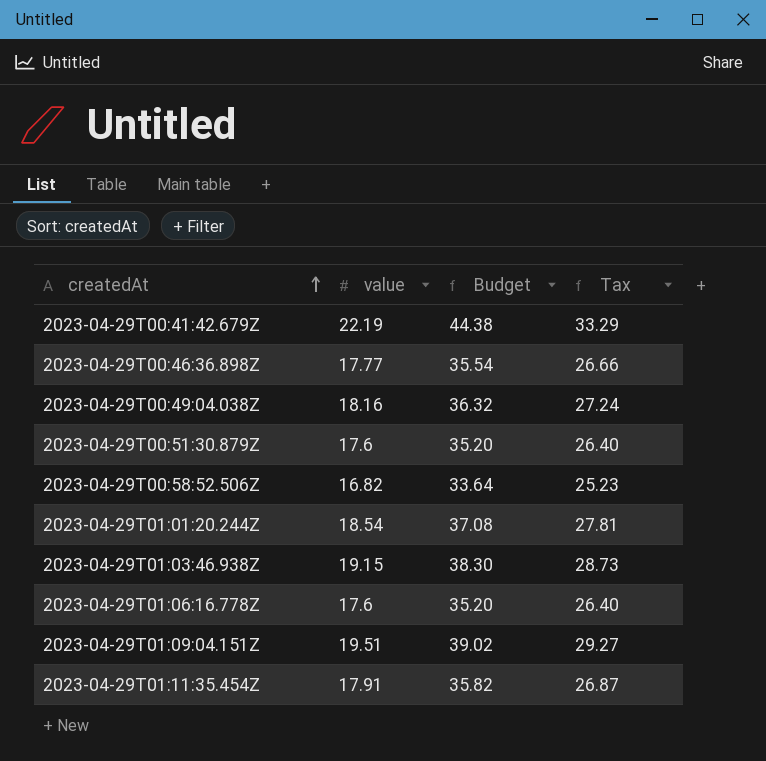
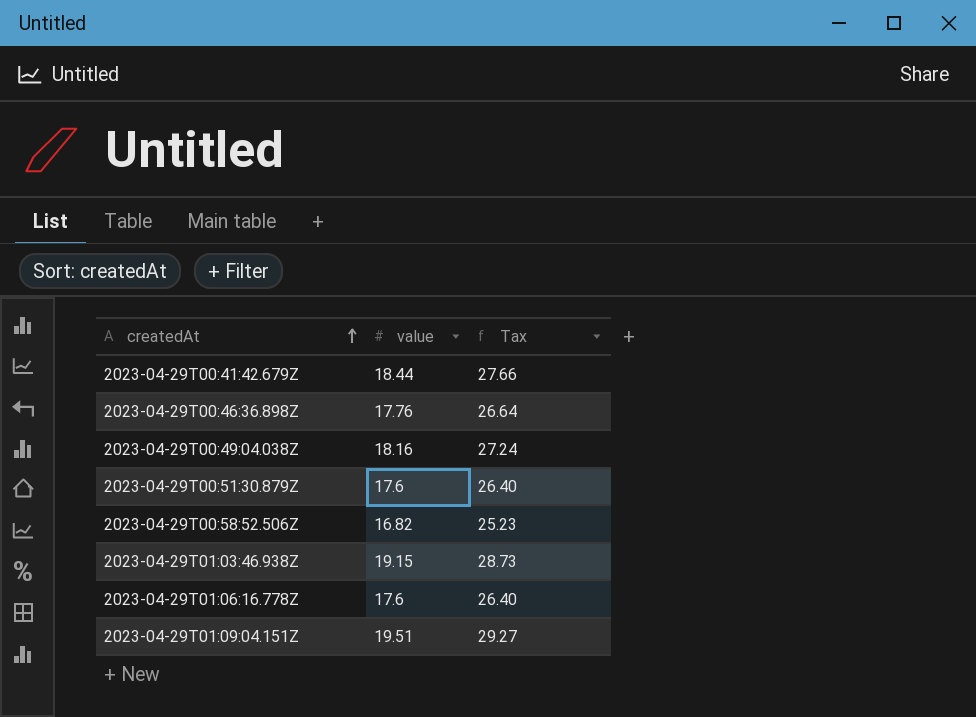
column Budget | formula: [value] * 2 -> none
row 2023-04-29T01:01:20.244Z: 18.54 | 37.08 | 27.81 -> none
row 2023-04-29T01:11:35.454Z: 17.91 | 35.82 | 26.87 -> none
2023-04-29T00:41:42.679Z | value: 22.19 -> 18.44
2023-04-29T00:41:42.679Z | Tax: 33.29 -> 27.66
2023-04-29T00:46:36.898Z | value: 17.77 -> 17.76
2023-04-29T00:46:36.898Z | Tax: 26.66 -> 26.64

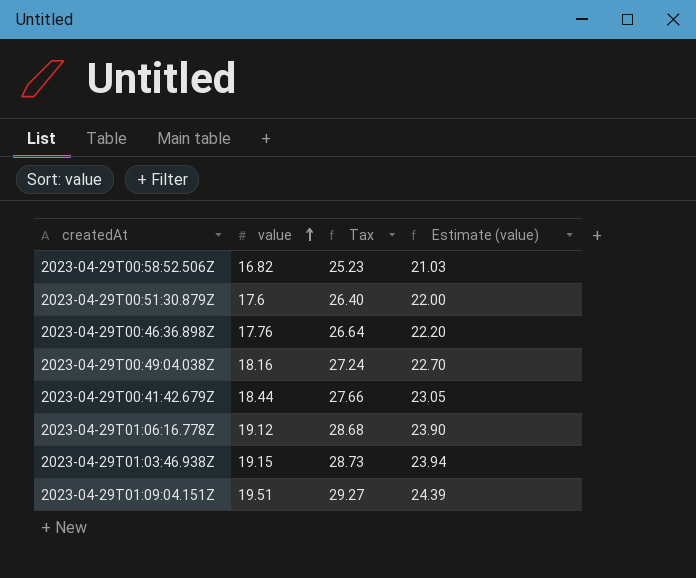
row order: createdAt ascending -> value ascending
column Estimate (value) | formula: none -> [value] * 1.25
2023-04-29T01:06:16.778Z | value: 17.6 -> 19.12
2023-04-29T01:06:16.778Z | Tax: 26.40 -> 28.68

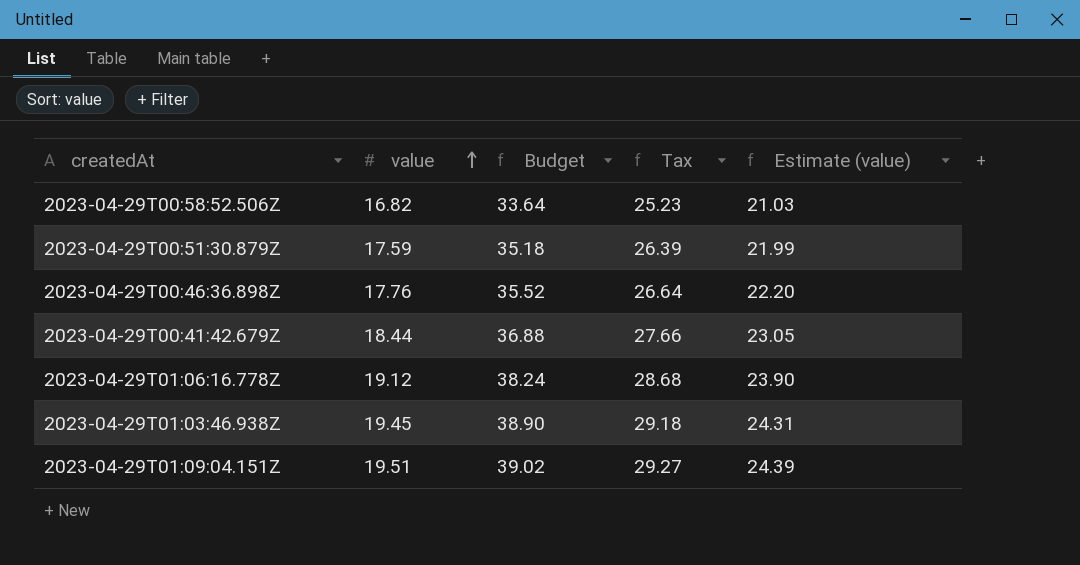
column Budget | formula: none -> [value] * 2
row 2023-04-29T00:49:04.038Z: 18.16 | 27.24 | 22.70 -> none
2023-04-29T00:51:30.879Z | value: 17.6 -> 17.59
2023-04-29T00:51:30.879Z | Tax: 26.40 -> 26.39
2023-04-29T00:51:30.879Z | Estimate (value): 22.00 -> 21.99
2023-04-29T01:03:46.938Z | value: 19.15 -> 19.45
2023-04-29T01:03:46.938Z | Tax: 28.73 -> 29.18
2023-04-29T01:03:46.938Z | Estimate (value): 23.94 -> 24.31

